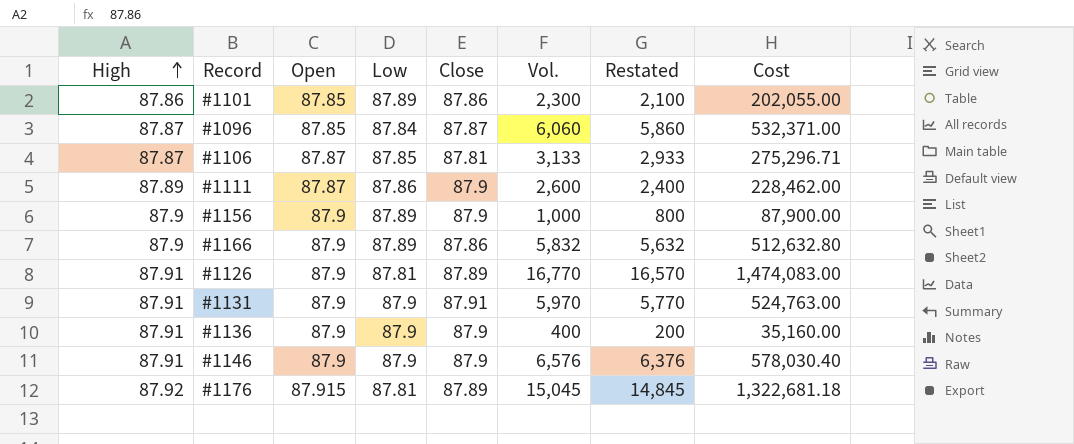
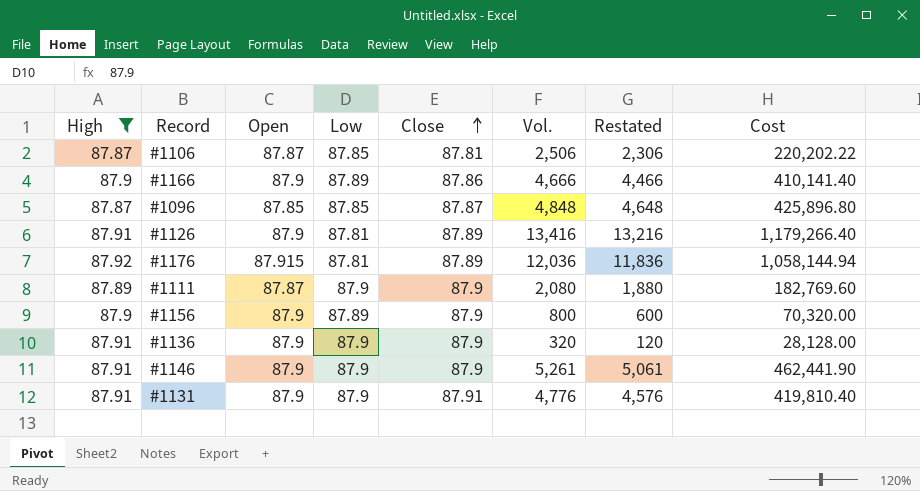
filter: none -> High != 87.86
row order: High ascending -> Close ascending
#1106 | Vol.: 3,133 -> 2,506
#1106 | Restated: 2,933 -> 2,306
#1106 | Cost: 275,296.71 -> 220,202.22
#1166 | Vol.: 5,832 -> 4,666
#1166 | Restated: 5,632 -> 4,466
#1166 | Cost: 512,632.80 -> 410,141.40
#1096 | Low: 87.84 -> 87.85
#1096 | Vol.: 6,060 -> 4,848
#1096 | Restated: 5,860 -> 4,648
#1096 | Cost: 532,371.00 -> 425,896.80
#1126 | Vol.: 16,770 -> 13,416
#1126 | Restated: 16,570 -> 13,216
#1126 | Cost: 1,474,083.00 -> 1,179,266.40
#1176 | Vol.: 15,045 -> 12,036
#1176 | Restated: 14,845 -> 11,836
#1176 | Cost: 1,322,681.18 -> 1,058,144.94
#1111 | Low: 87.86 -> 87.9
#1111 | Vol.: 2,600 -> 2,080
#1111 | Restated: 2,400 -> 1,880
#1111 | Cost: 228,462.00 -> 182,769.60
#1156 | Vol.: 1,000 -> 800
#1156 | Restated: 800 -> 600
#1156 | Cost: 87,900.00 -> 70,320.00
#1136 | Vol.: 400 -> 320
#1136 | Restated: 200 -> 120
#1136 | Cost: 35,160.00 -> 28,128.00
#1146 | Vol.: 6,576 -> 5,261
#1146 | Restated: 6,376 -> 5,061
#1146 | Cost: 578,030.40 -> 462,441.90
#1131 | Vol.: 5,970 -> 4,776
#1131 | Restated: 5,770 -> 4,576
#1131 | Cost: 524,763.00 -> 419,810.40

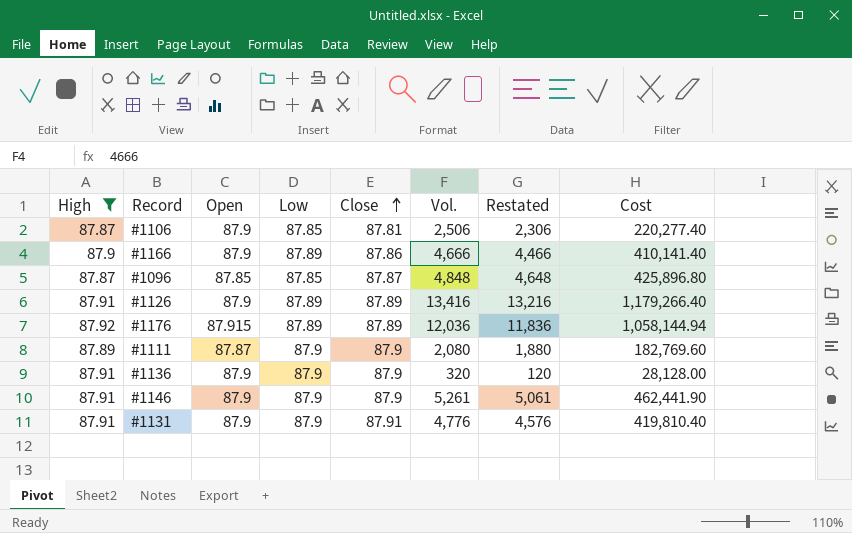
row #1156: 87.9 | 87.9 | 87.89 | 87.9 | 800 | 600 | 70,320.00 -> none
#1106 | Open: 87.87 -> 87.9
#1106 | Cost: 220,202.22 -> 220,277.40
#1126 | Low: 87.81 -> 87.89
#1176 | Low: 87.81 -> 87.89

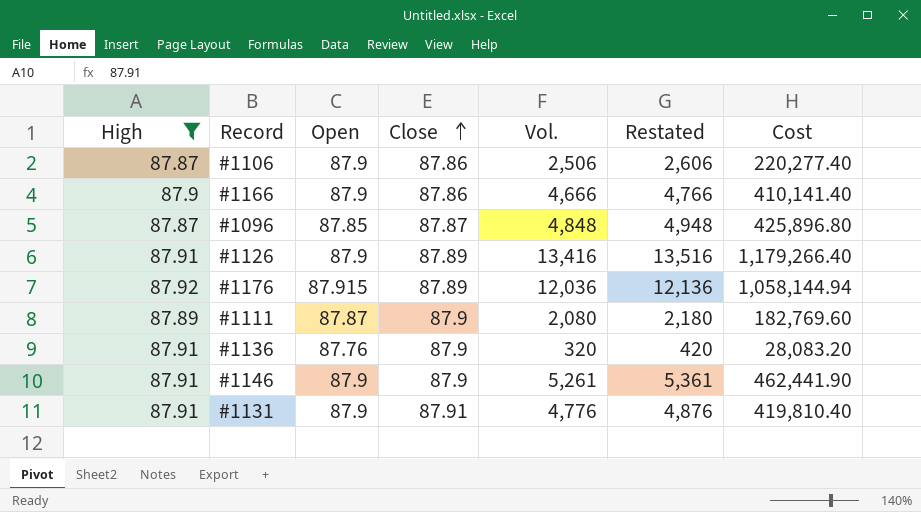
column Low | position: 4 -> none
column Restated | formula: [Vol.] - 200 -> [Vol.] + 100
#1106 | Close: 87.81 -> 87.86
#1136 | Open: 87.9 -> 87.76
#1136 | Cost: 28,128.00 -> 28,083.20

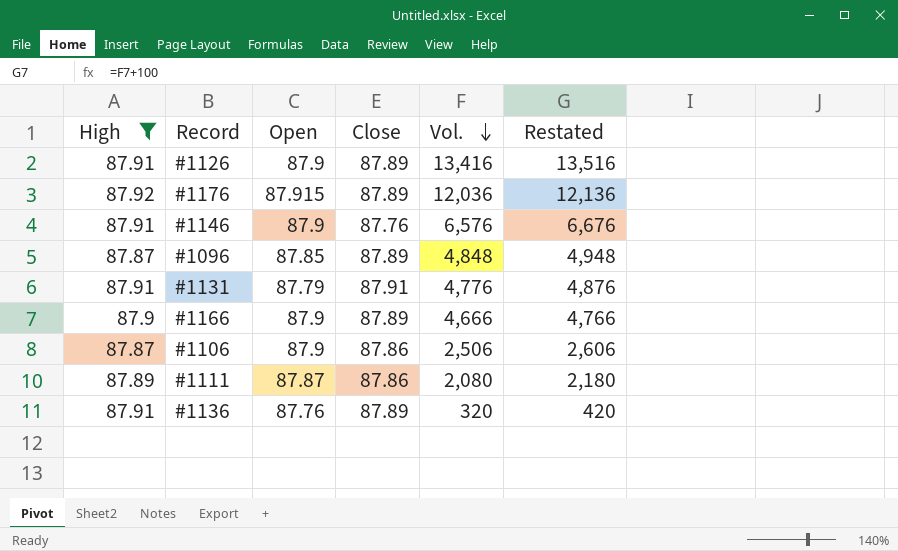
row order: Close ascending -> Vol. descending
column Cost | formula: [Open] * [Vol.] -> none
#1146 | Close: 87.9 -> 87.76
#1146 | Vol.: 5,261 -> 6,576
#1146 | Restated: 5,361 -> 6,676
#1096 | Close: 87.87 -> 87.89
#1131 | Open: 87.9 -> 87.79
#1166 | Close: 87.86 -> 87.89
#1111 | Close: 87.9 -> 87.86
#1136 | Close: 87.9 -> 87.89

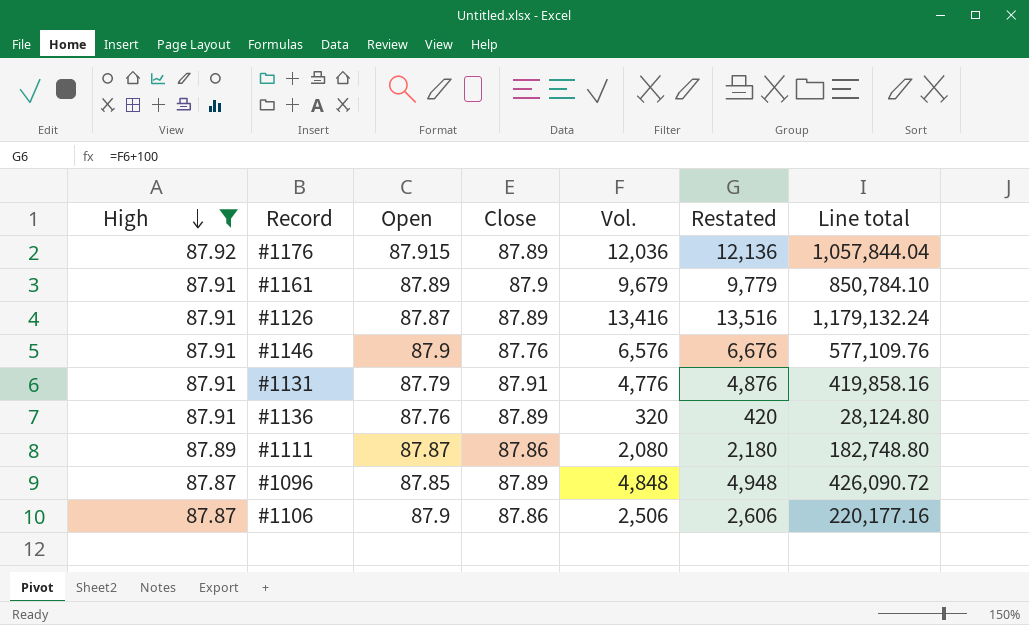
row order: Vol. descending -> High descending
column Line total | formula: none -> [Close] * [Vol.]
row #1166: 87.9 | 87.9 | 87.89 | 4,666 | 4,766 -> none
row #1161: none -> 87.91 | 87.89 | 87.9 | 9,679 | 9,779 | 850,784.10
#1126 | Open: 87.9 -> 87.87

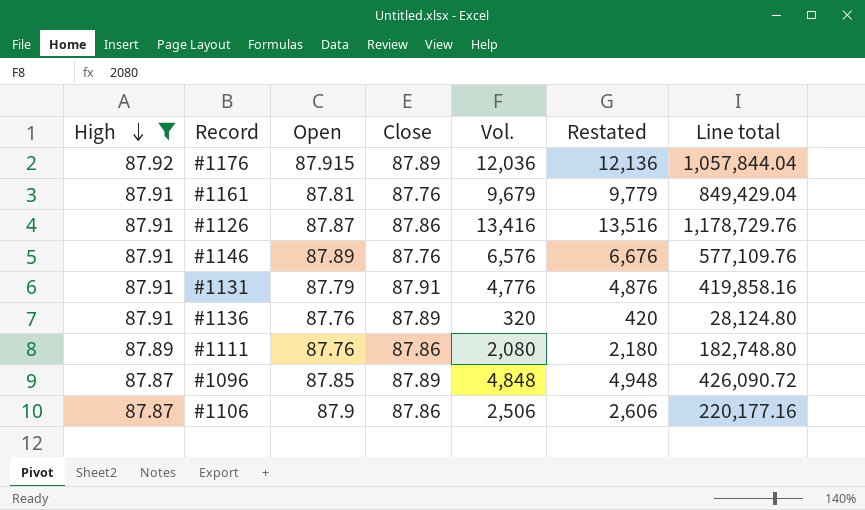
#1161 | Open: 87.89 -> 87.81
#1161 | Close: 87.9 -> 87.76
#1161 | Line total: 850,784.10 -> 849,429.04
#1126 | Close: 87.89 -> 87.86
#1126 | Line total: 1,179,132.24 -> 1,178,729.76
#1146 | Open: 87.9 -> 87.89
#1111 | Open: 87.87 -> 87.76

